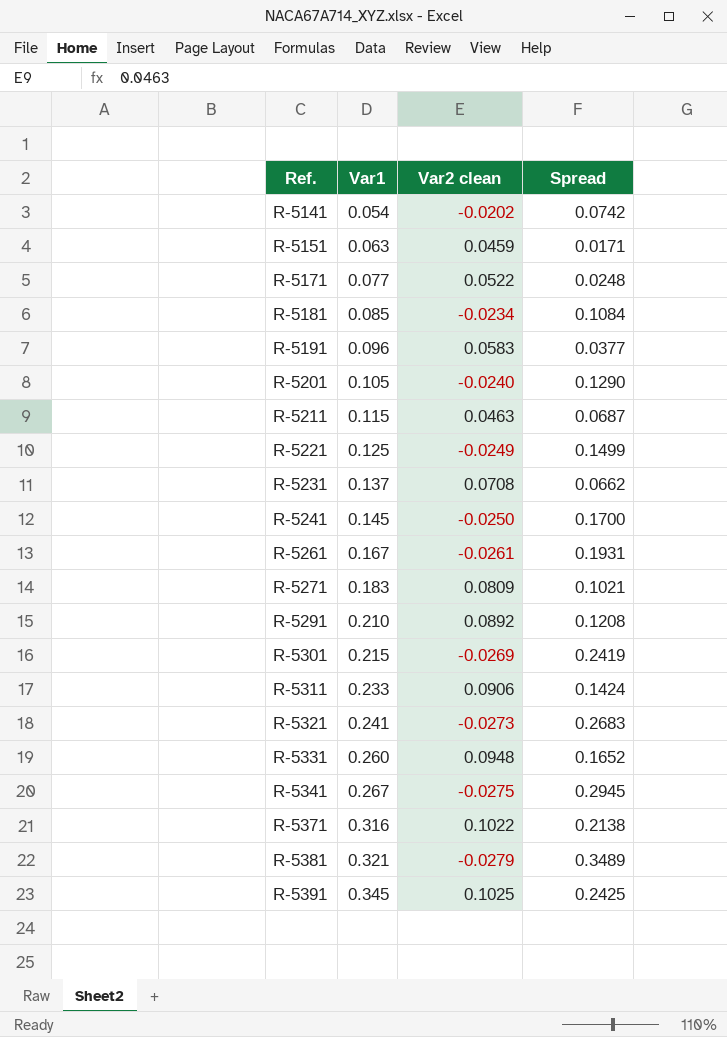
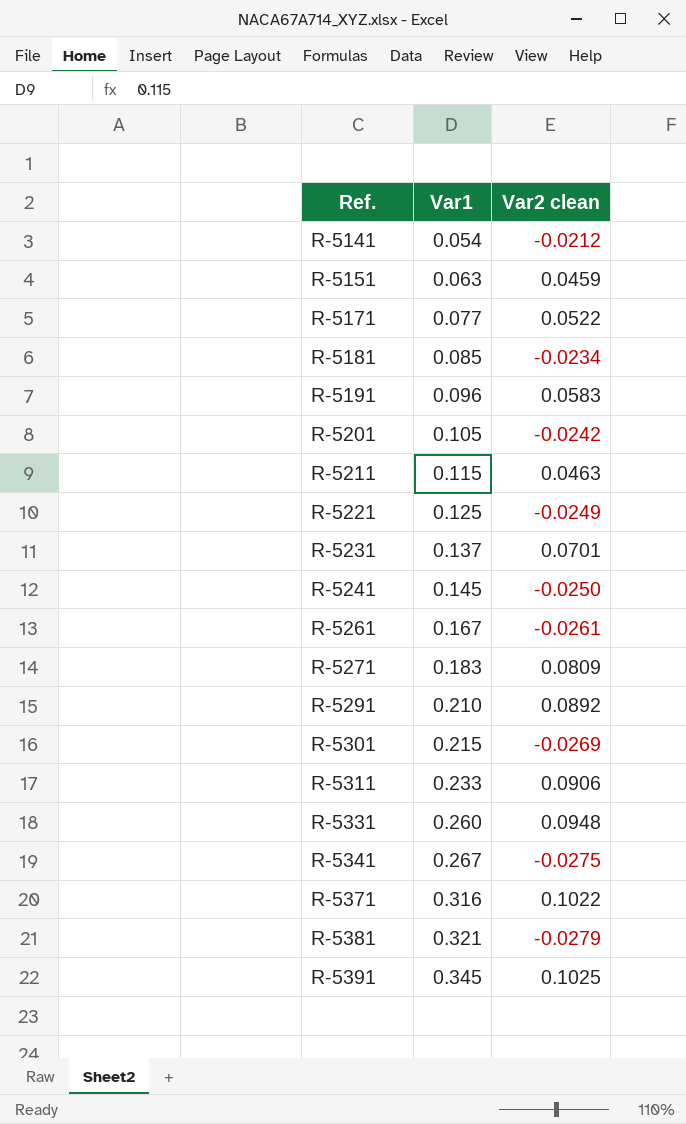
column Spread | formula: [Var1] - [Var2 clean] -> none
row R-5321: 0.241 | -0.0273 | 0.2683 -> none
R-5141 | Var2 clean: -0.0202 -> -0.0212
R-5201 | Var2 clean: -0.0240 -> -0.0242
R-5231 | Var2 clean: 0.0708 -> 0.0701

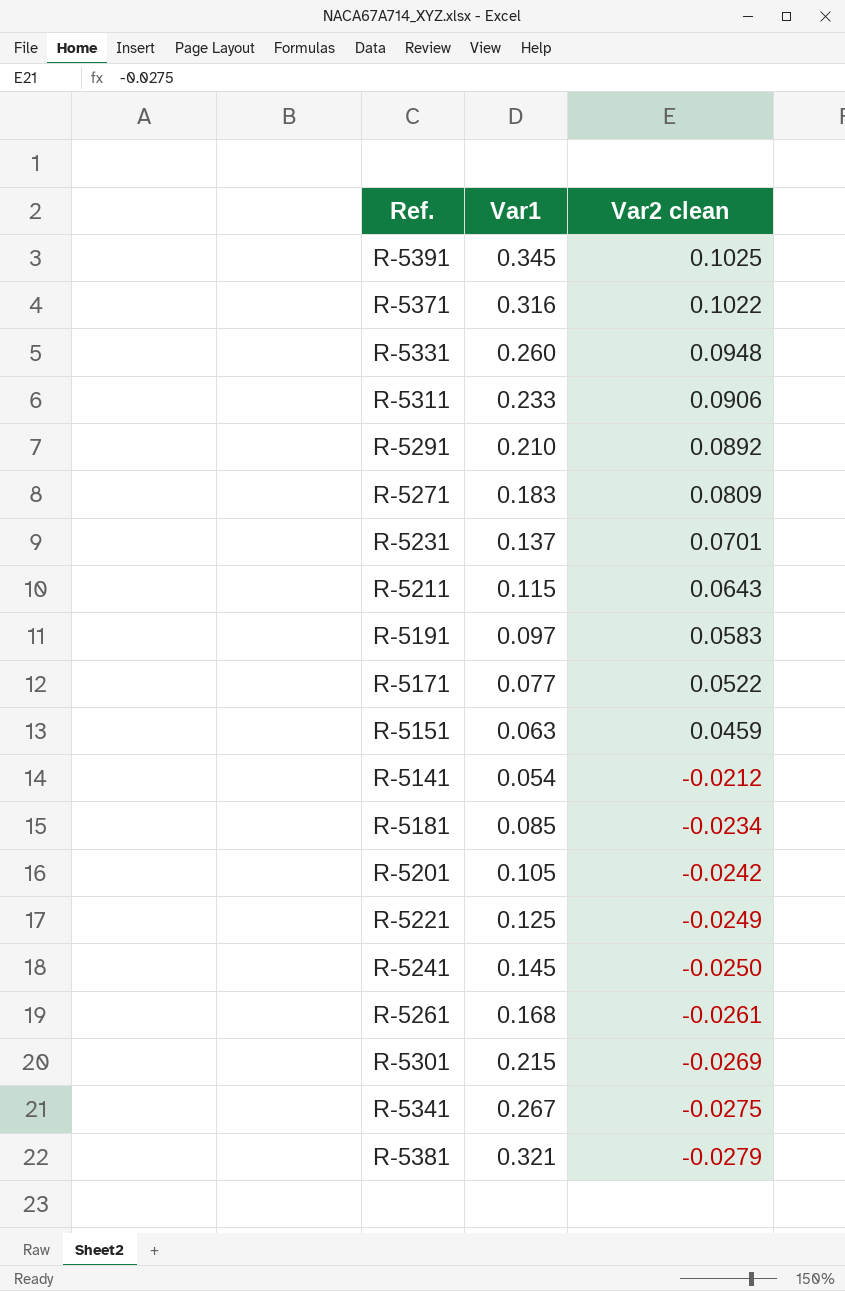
row order: Ref. ascending -> Var2 clean descending
R-5211 | Var2 clean: 0.0463 -> 0.0643
R-5191 | Var1: 0.096 -> 0.097
R-5261 | Var1: 0.167 -> 0.168

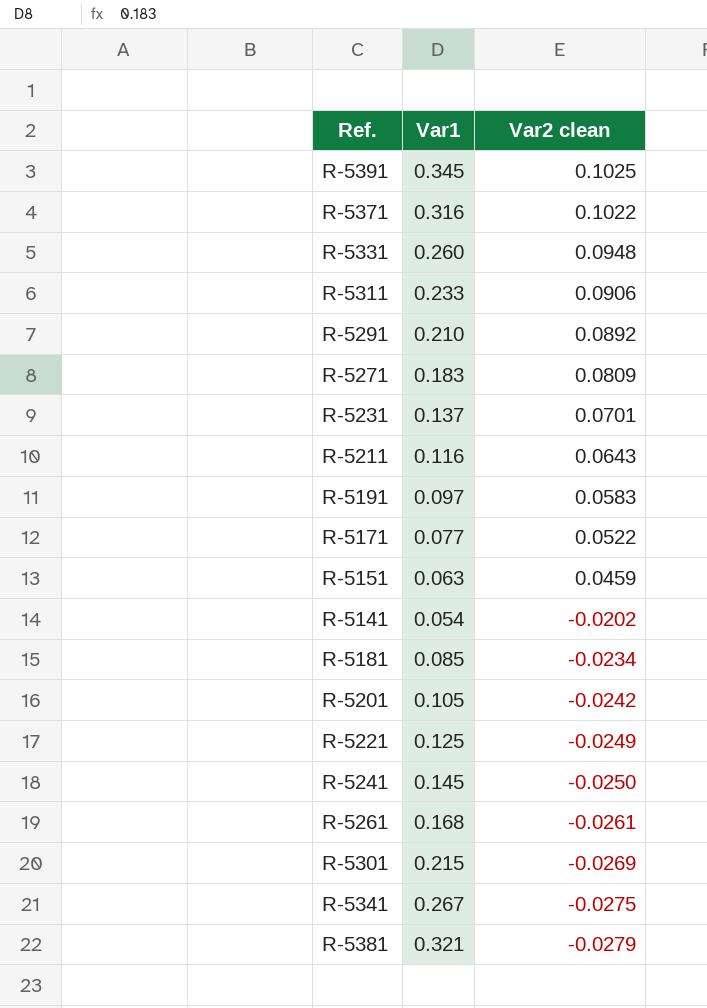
R-5211 | Var1: 0.115 -> 0.116
R-5141 | Var2 clean: -0.0212 -> -0.0202

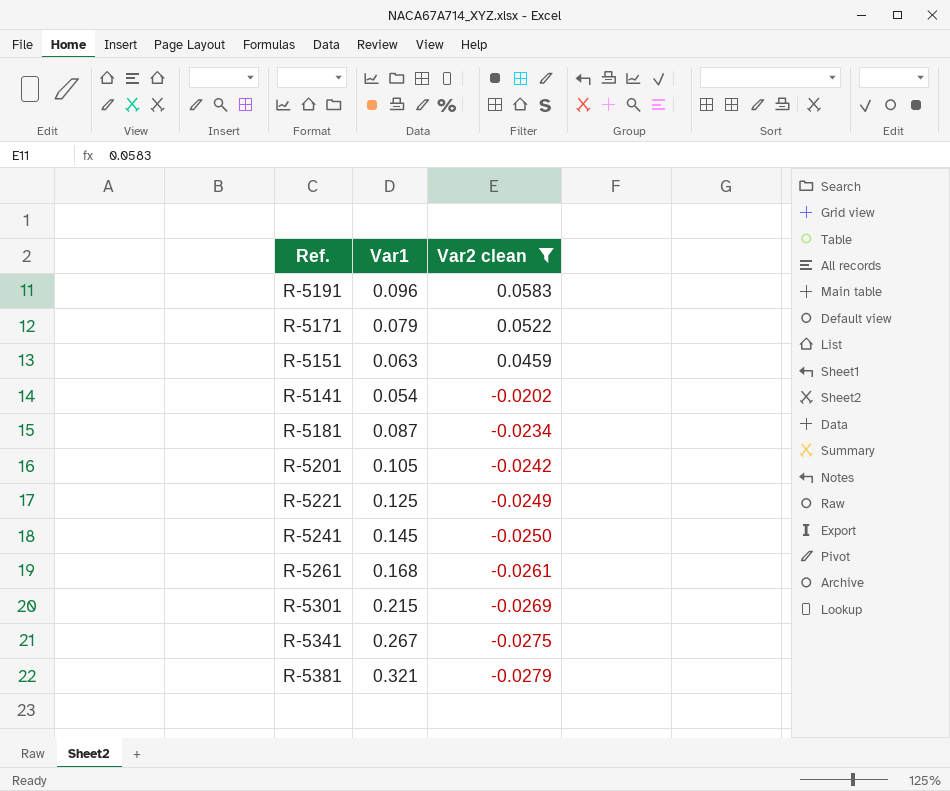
filter: none -> Var2 clean <= 0.0583
R-5191 | Var1: 0.097 -> 0.096
R-5171 | Var1: 0.077 -> 0.079
R-5181 | Var1: 0.085 -> 0.087

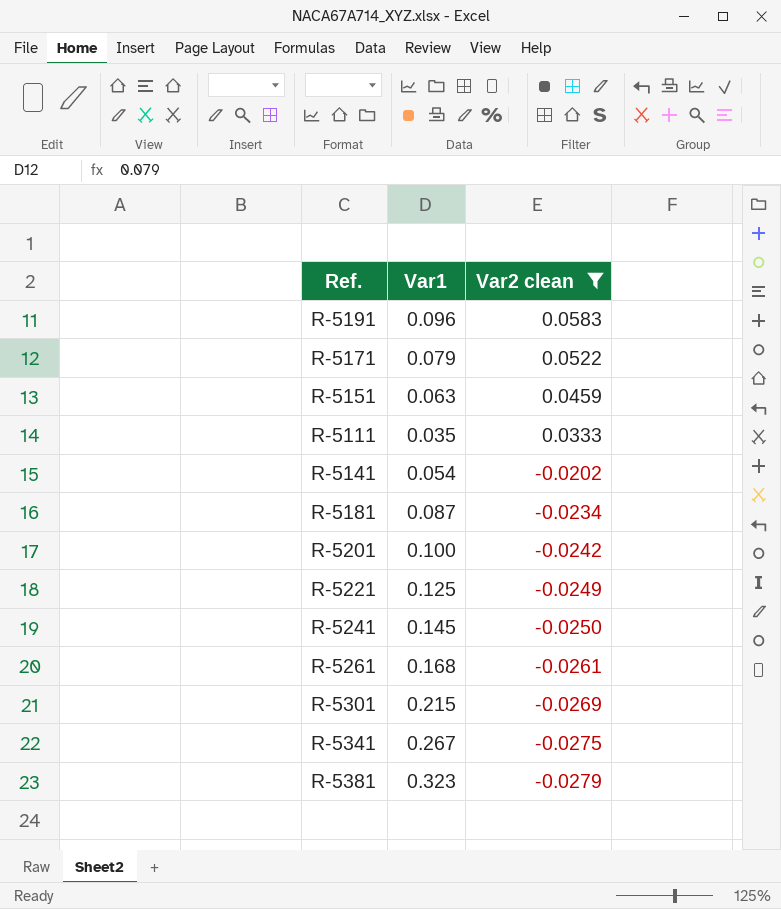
row R-5111: none -> 0.035 | 0.0333
R-5201 | Var1: 0.105 -> 0.100
R-5381 | Var1: 0.321 -> 0.323

